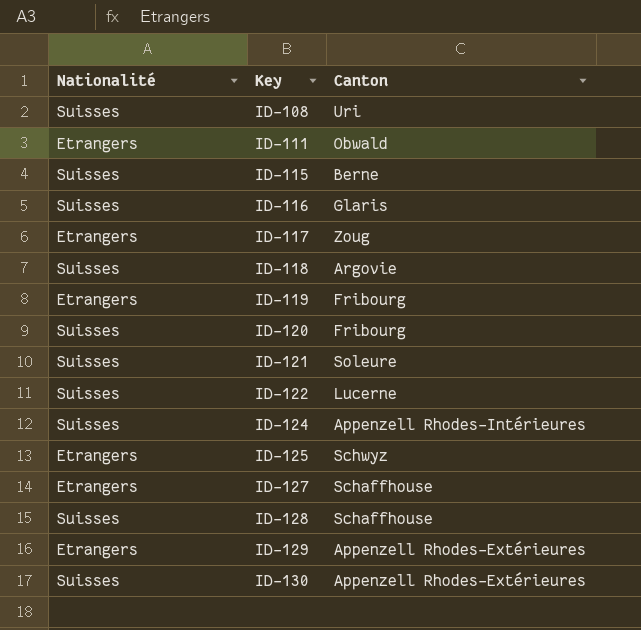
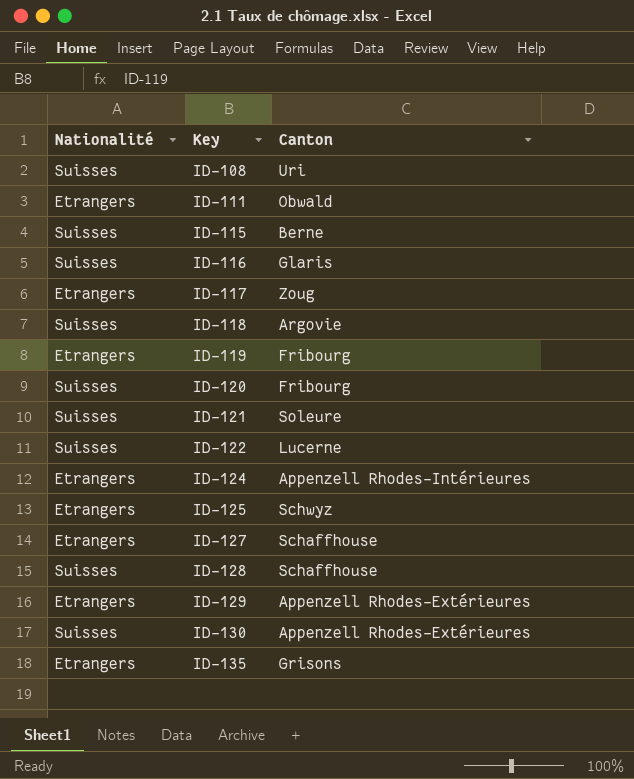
ID-124 | Nationalité: Suisses -> Etrangers
row ID-135: none -> Etrangers | Grisons

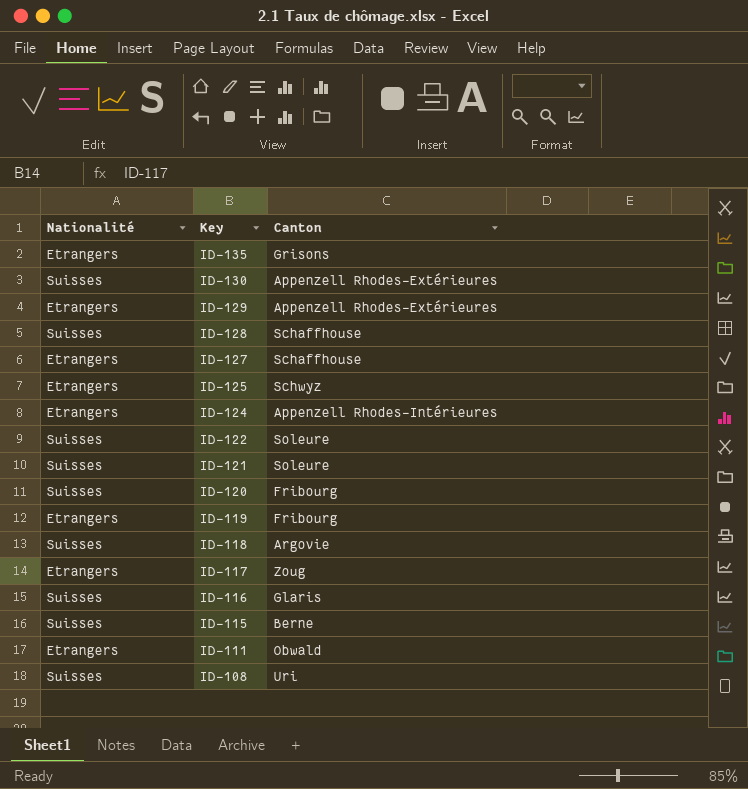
row order: Key ascending -> Key descending
ID-122 | Canton: Lucerne -> Soleure

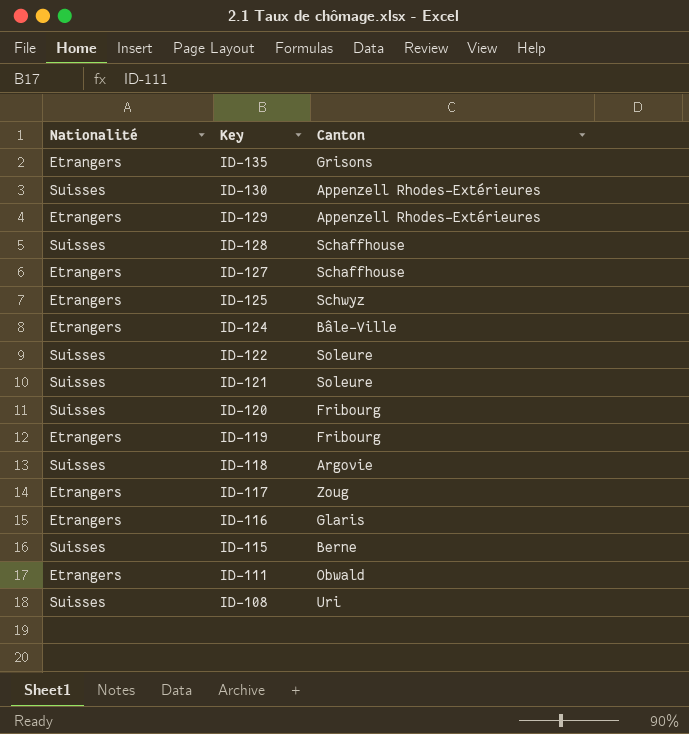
ID-124 | Canton: Appenzell Rhodes-Intérieures -> Bâle-Ville
ID-116 | Nationalité: Suisses -> Etrangers

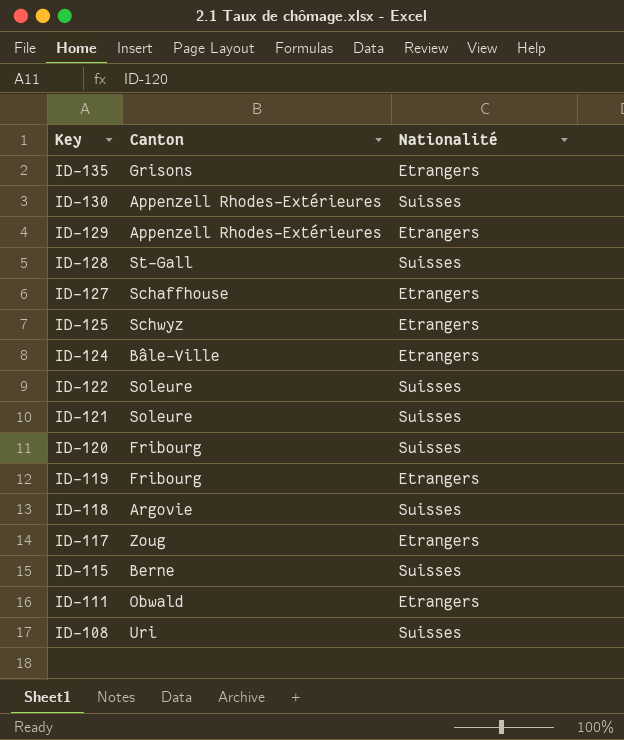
column Nationalité | position: 1 -> 3
row ID-116: Etrangers | Glaris -> none
ID-128 | Canton: Schaffhouse -> St-Gall

